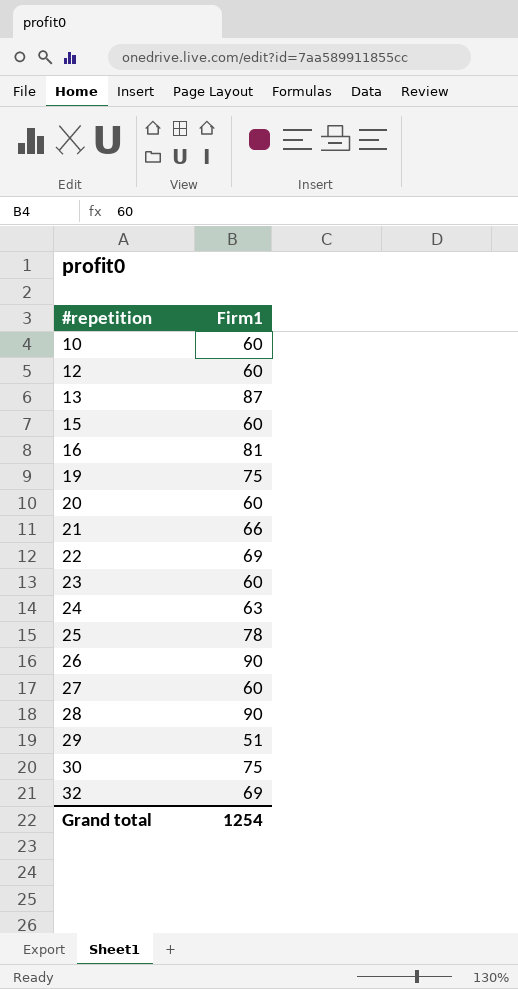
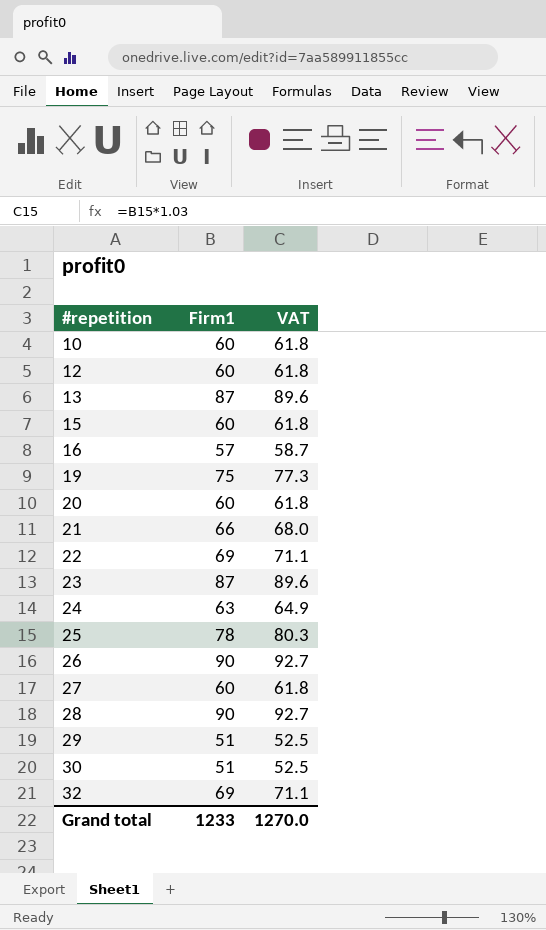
column VAT | formula: none -> [Firm1] * 1.03
16 | Firm1: 81 -> 57
23 | Firm1: 60 -> 87
30 | Firm1: 75 -> 51
Grand total | Firm1: 1254 -> 1233

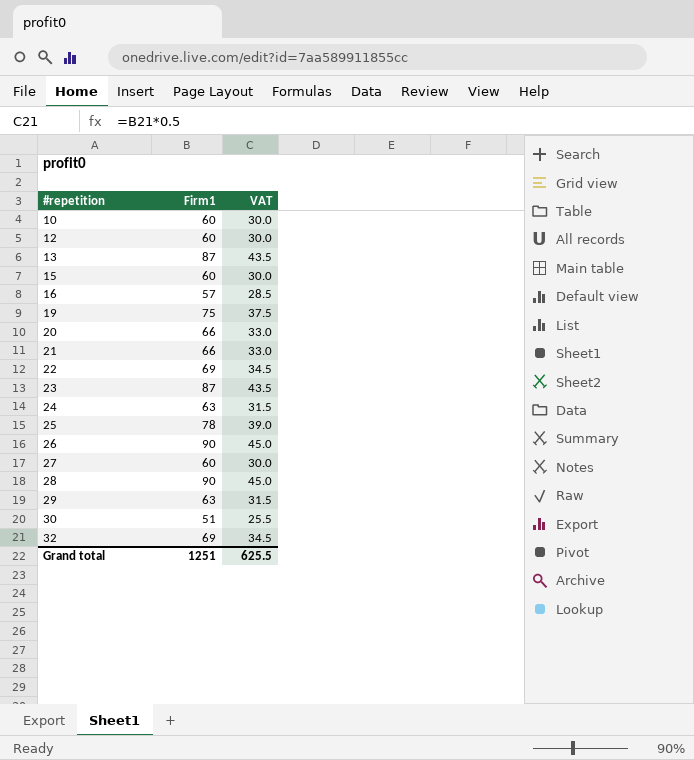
column VAT | formula: [Firm1] * 1.03 -> [Firm1] * 0.5
20 | Firm1: 60 -> 66
29 | Firm1: 51 -> 63
Grand total | Firm1: 1233 -> 1251
Grand total | VAT: 1270.0 -> 625.5

